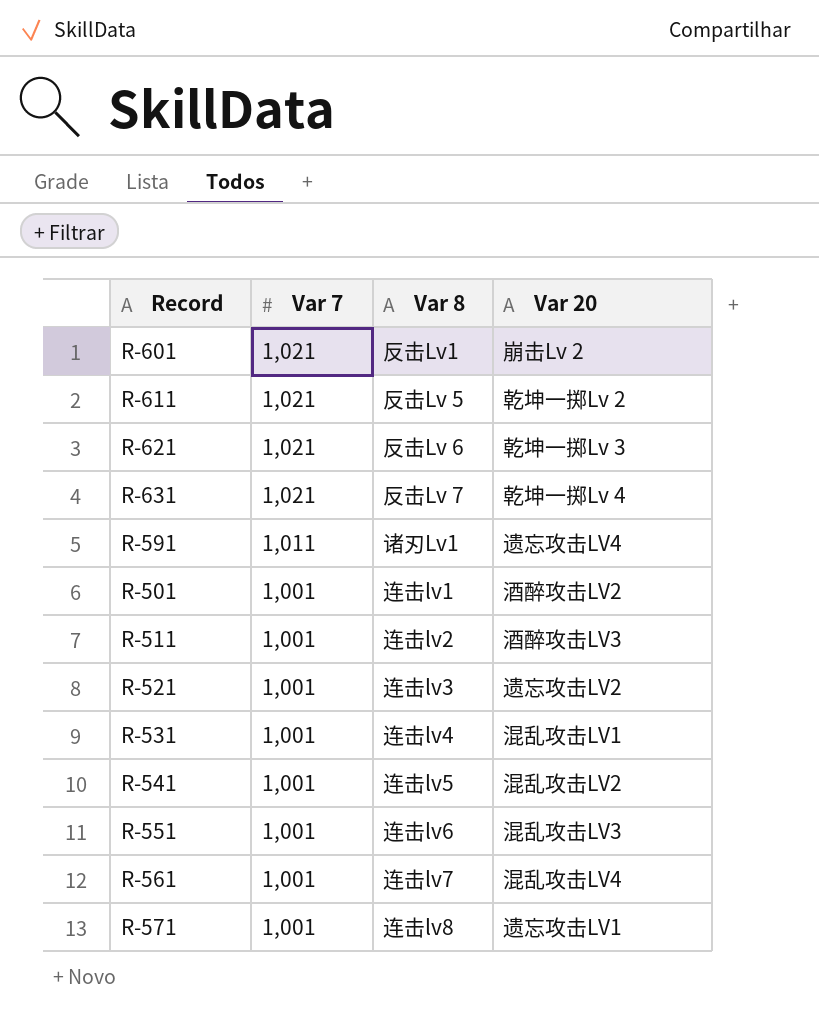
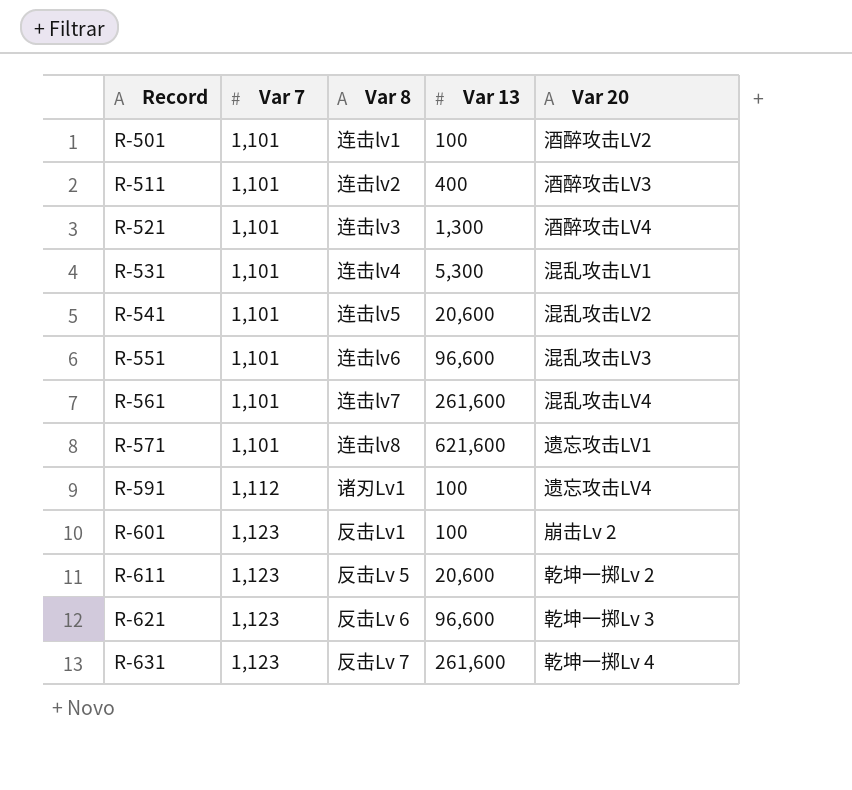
row order: Var 7 descending -> Record ascending
column Var 13 | position: none -> 4
R-501 | Var 7: 1,001 -> 1,101
R-511 | Var 7: 1,001 -> 1,101
R-521 | Var 7: 1,001 -> 1,101
R-521 | Var 20: 遗忘攻击LV2 -> 酒醉攻击LV4
R-531 | Var 7: 1,001 -> 1,101
R-541 | Var 7: 1,001 -> 1,101
R-551 | Var 7: 1,001 -> 1,101
R-561 | Var 7: 1,001 -> 1,101
R-571 | Var 7: 1,001 -> 1,101
R-591 | Var 7: 1,011 -> 1,112
R-601 | Var 7: 1,021 -> 1,123
R-611 | Var 7: 1,021 -> 1,123
R-621 | Var 7: 1,021 -> 1,123
R-631 | Var 7: 1,021 -> 1,123

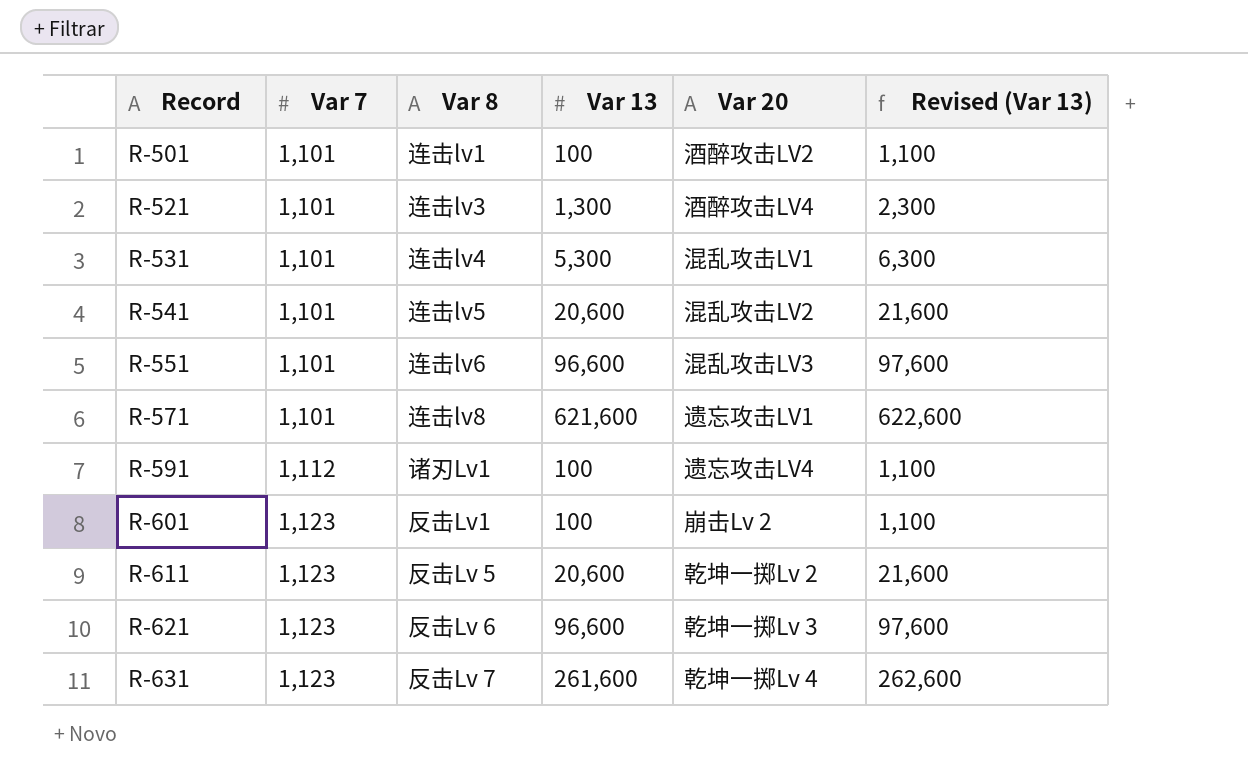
column Revised (Var 13) | formula: none -> [Var 13] + 1000
row R-511: 1,101 | 连击lv2 | 400 | 酒醉攻击LV3 -> none
row R-561: 1,101 | 连击lv7 | 261,600 | 混乱攻击LV4 -> none

